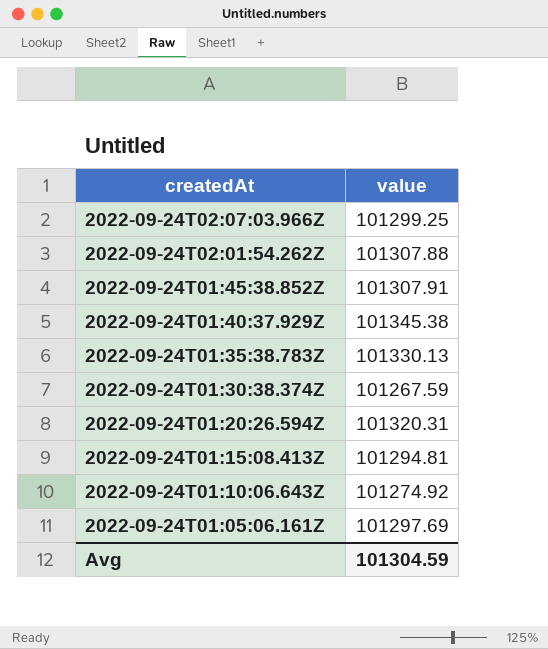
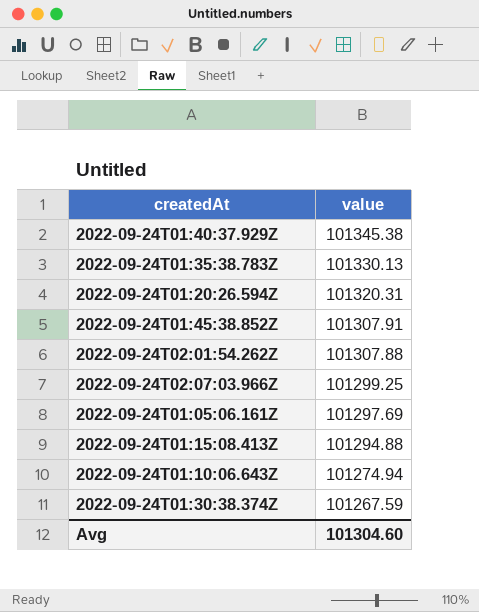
row order: createdAt descending -> value descending
2022-09-24T01:15:08.413Z | value: 101294.81 -> 101294.88
2022-09-24T01:10:06.643Z | value: 101274.92 -> 101274.94
Avg | value: 101304.59 -> 101304.60

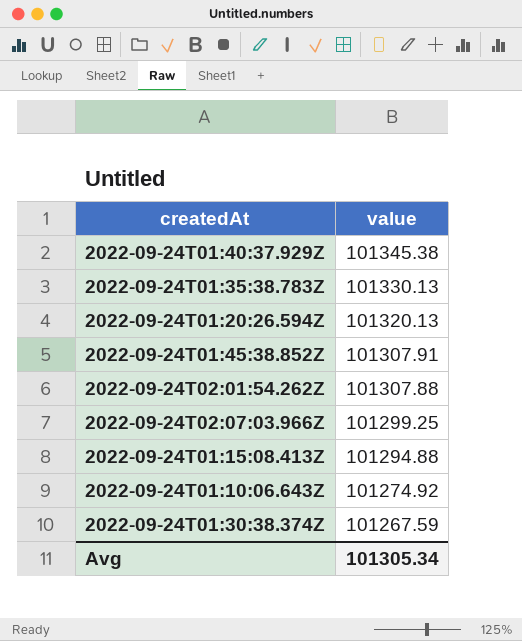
row 2022-09-24T01:05:06.161Z: 101297.69 -> none
2022-09-24T01:20:26.594Z | value: 101320.31 -> 101320.13
2022-09-24T01:10:06.643Z | value: 101274.94 -> 101274.92
Avg | value: 101304.60 -> 101305.34

